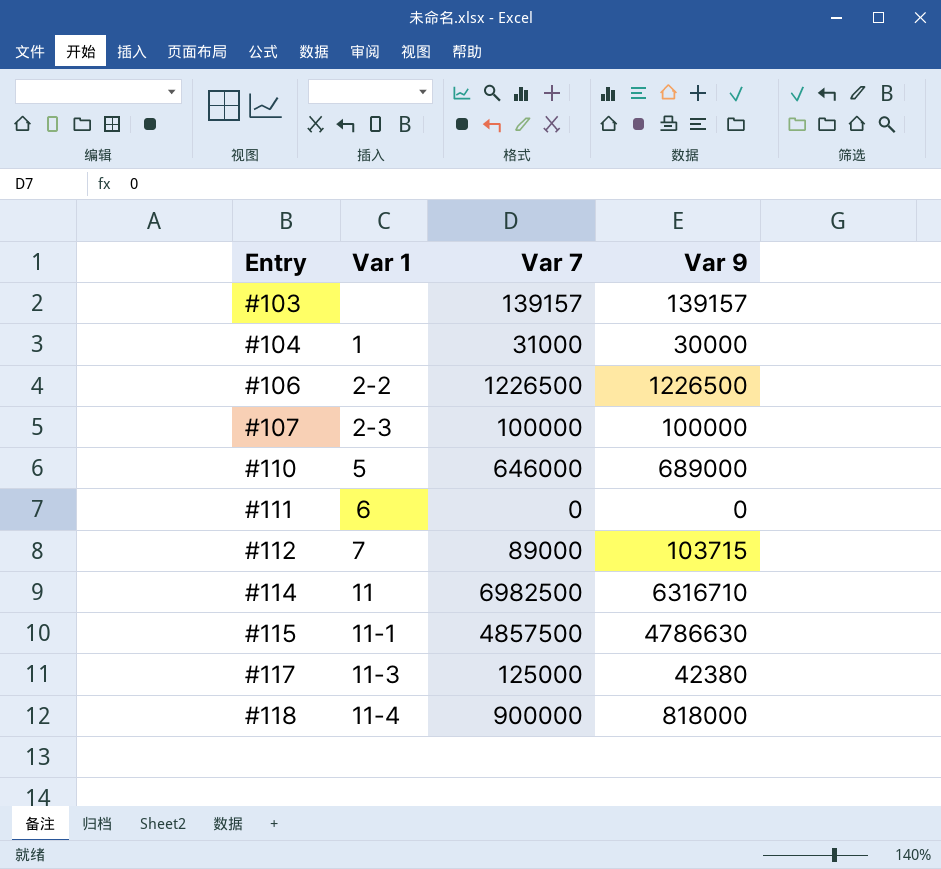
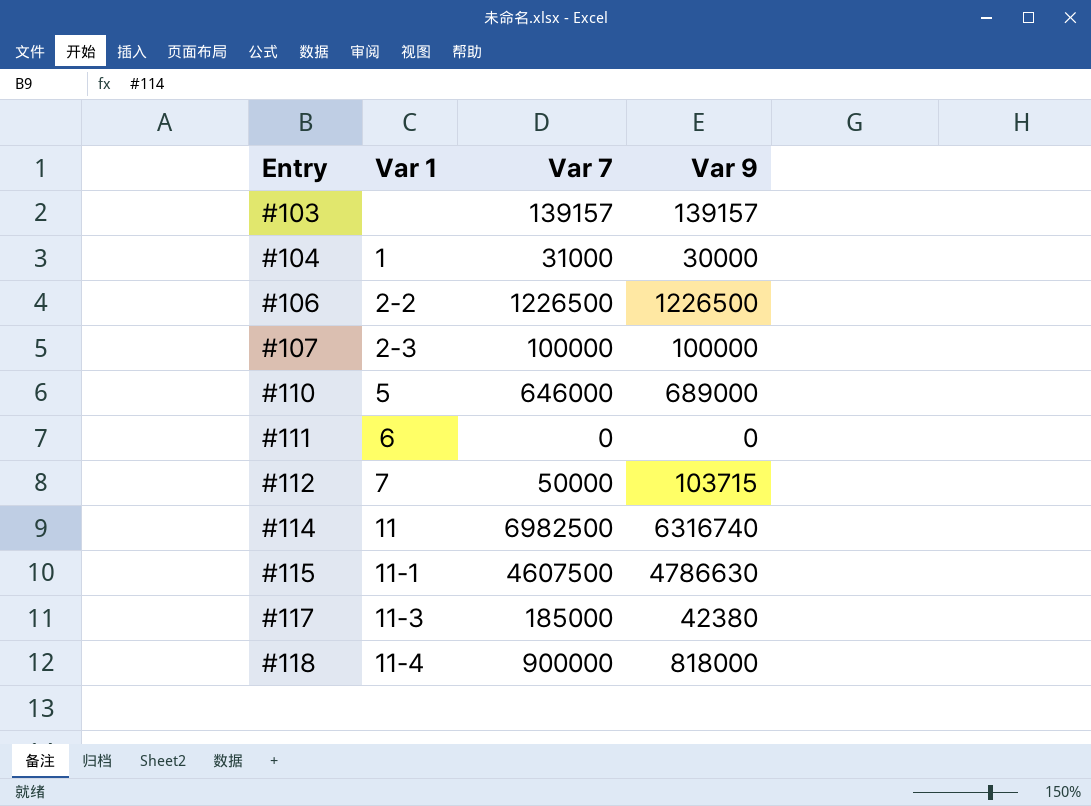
#112 | Var 7: 89000 -> 50000
#114 | Var 9: 6316710 -> 6316740
#115 | Var 7: 4857500 -> 4607500
#117 | Var 7: 125000 -> 185000

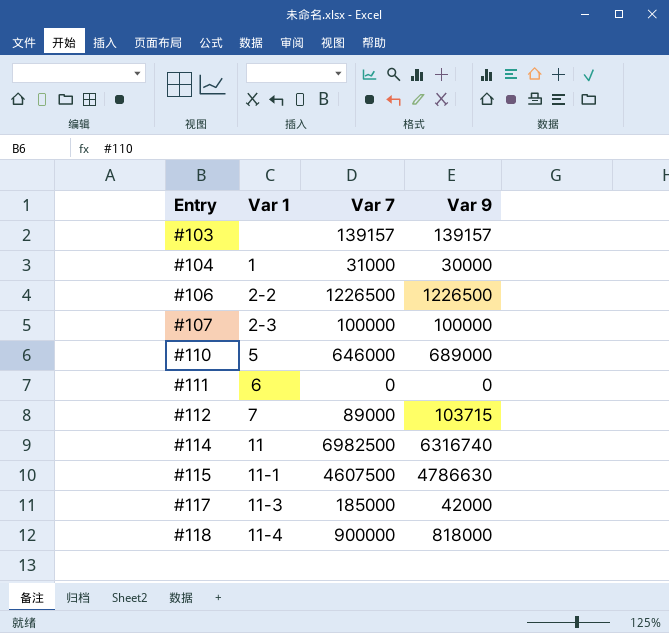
#112 | Var 7: 50000 -> 89000
#117 | Var 9: 42380 -> 42000

